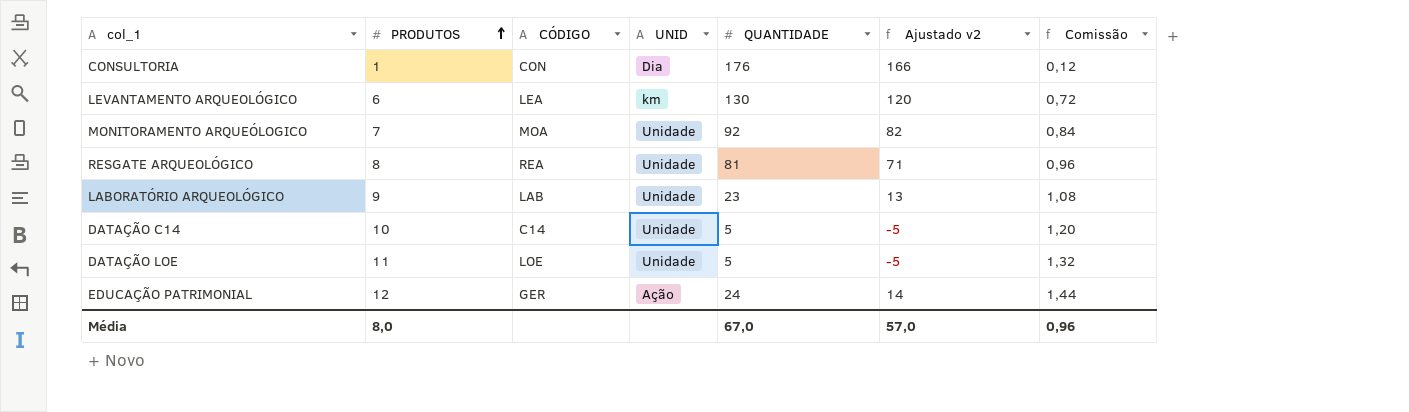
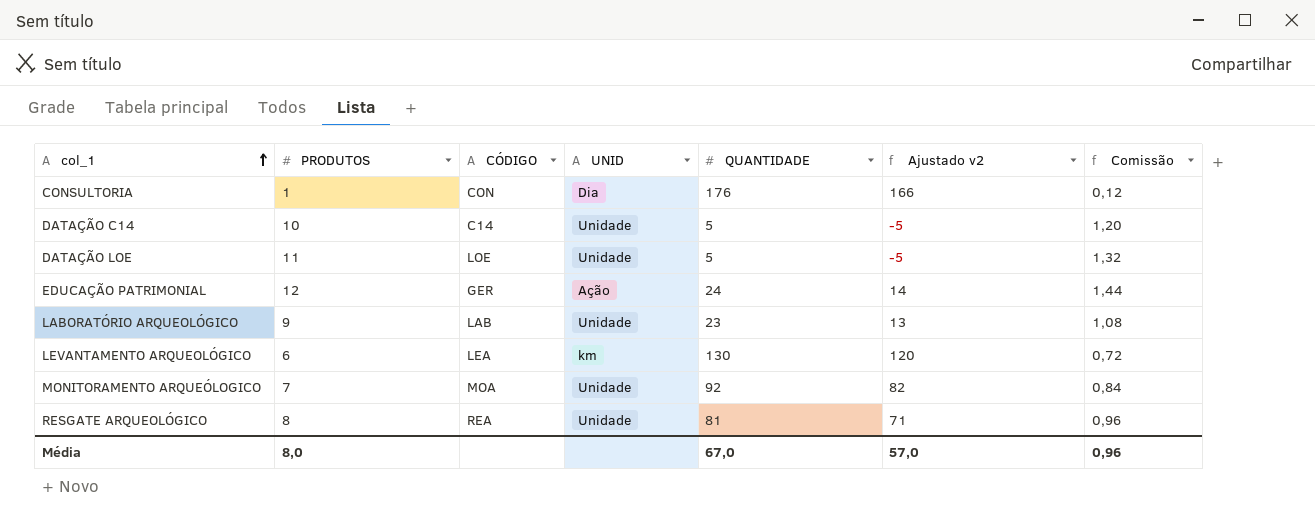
row order: PRODUTOS ascending -> col_1 ascending

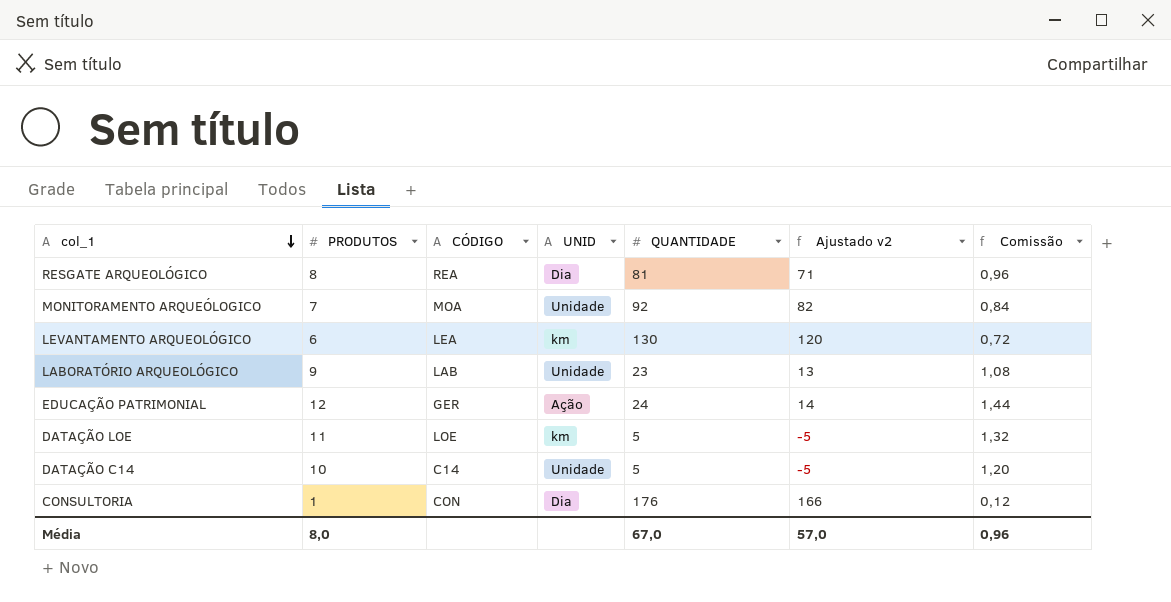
row order: col_1 ascending -> col_1 descending
RESGATE ARQUEOLÓGICO | UNID: Unidade -> Dia
DATAÇÃO LOE | UNID: Unidade -> km

